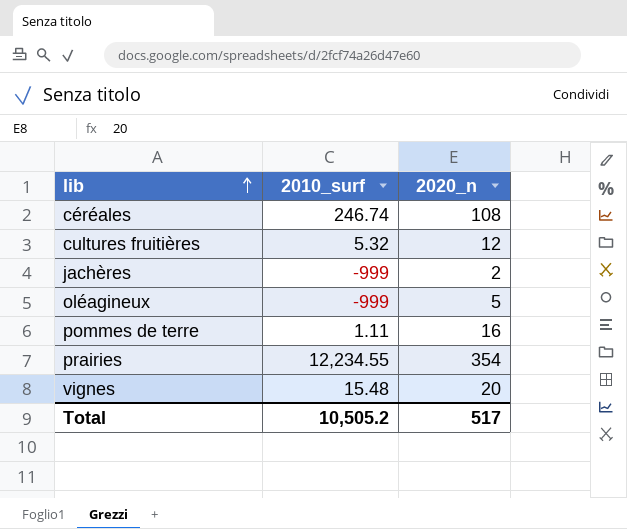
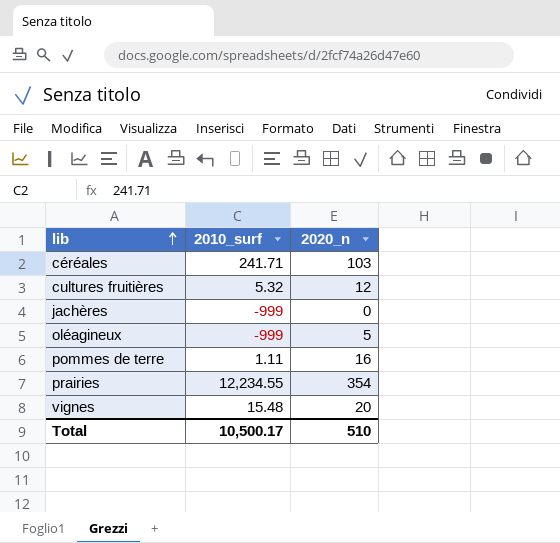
céréales | 2010_surf: 246.74 -> 241.71
céréales | 2020_n: 108 -> 103
jachères | 2020_n: 2 -> 0
Total | 2010_surf: 10,505.2 -> 10,500.17
Total | 2020_n: 517 -> 510

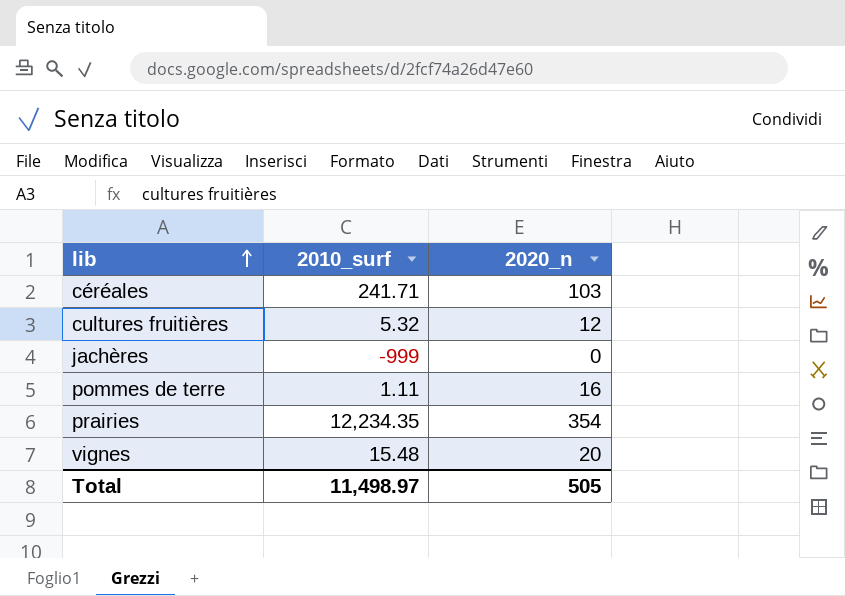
row oléagineux: -999 | 5 -> none
prairies | 2010_surf: 12,234.55 -> 12,234.35
Total | 2010_surf: 10,500.17 -> 11,498.97
Total | 2020_n: 510 -> 505

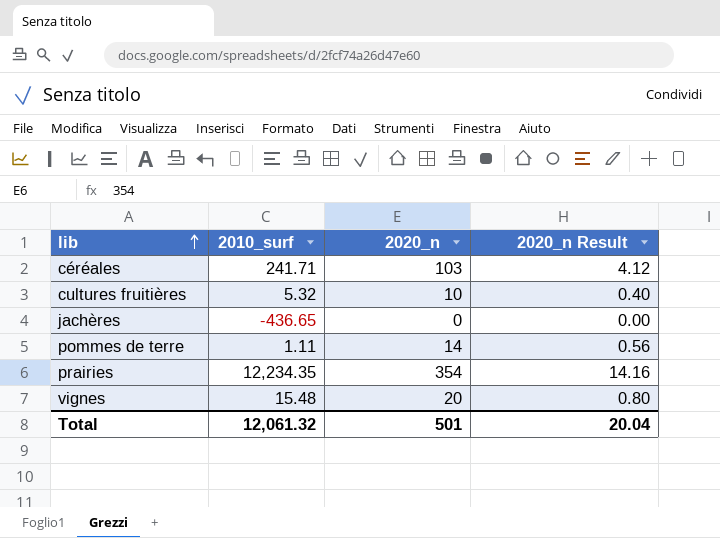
column 2020_n Result | formula: none -> [2020_n] * 0.04
cultures fruitières | 2020_n: 12 -> 10
jachères | 2010_surf: -999 -> -436.65
pommes de terre | 2020_n: 16 -> 14
Total | 2010_surf: 11,498.97 -> 12,061.32
Total | 2020_n: 505 -> 501

